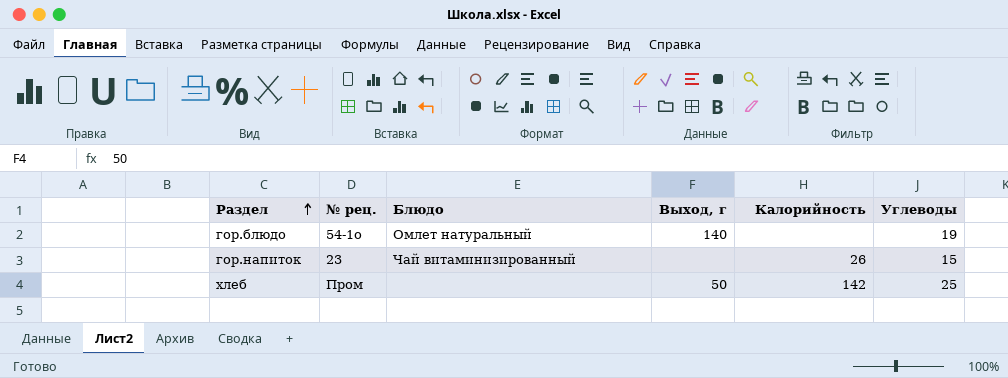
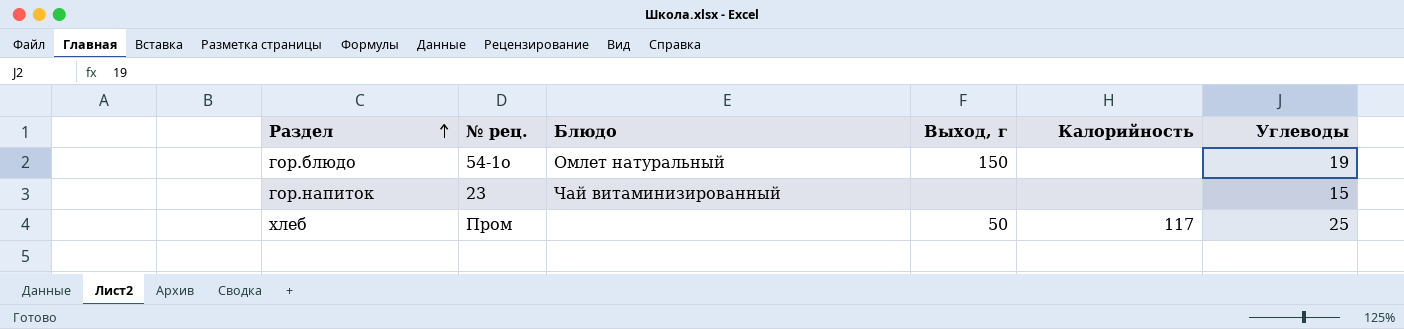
гор.блюдо | Выход, г: 140 -> 150
гор.напиток | Калорийность: 26 -> none
хлеб | Калорийность: 142 -> 117

